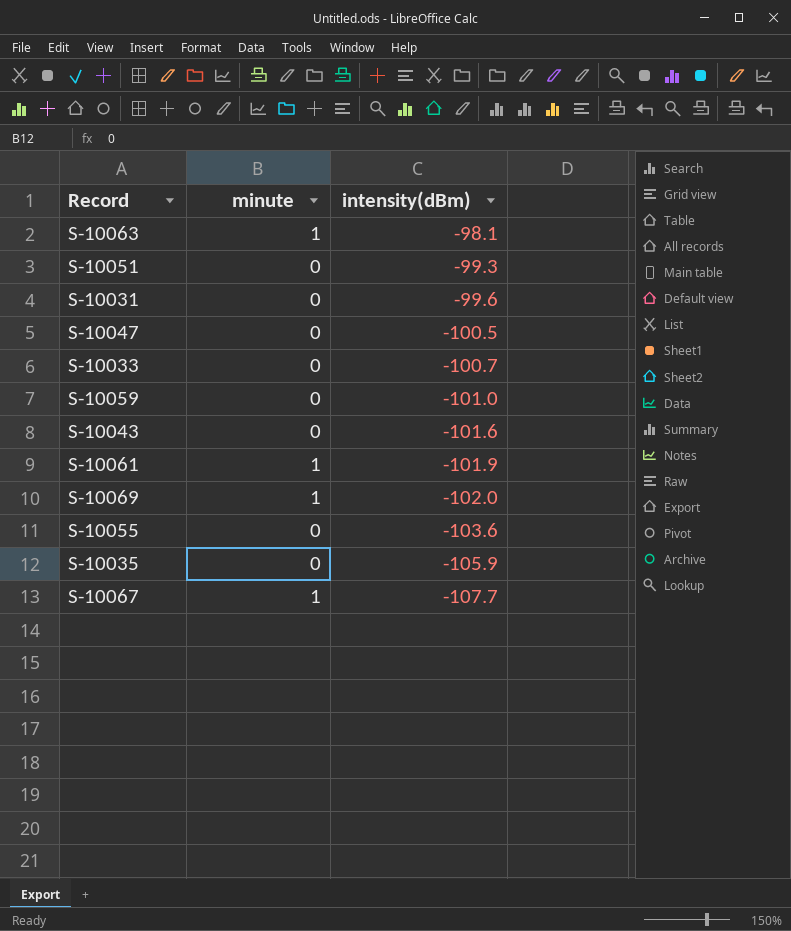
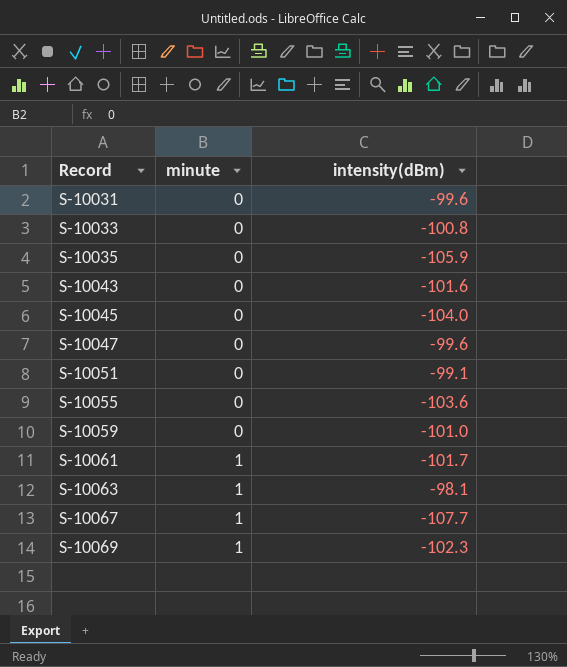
row order: intensity(dBm) descending -> Record ascending
S-10033 | intensity(dBm): -100.7 -> -100.8
row S-10045: none -> 0 | -104.0
S-10047 | intensity(dBm): -100.5 -> -99.6
S-10051 | intensity(dBm): -99.3 -> -99.1
S-10061 | intensity(dBm): -101.9 -> -101.7
S-10069 | intensity(dBm): -102.0 -> -102.3

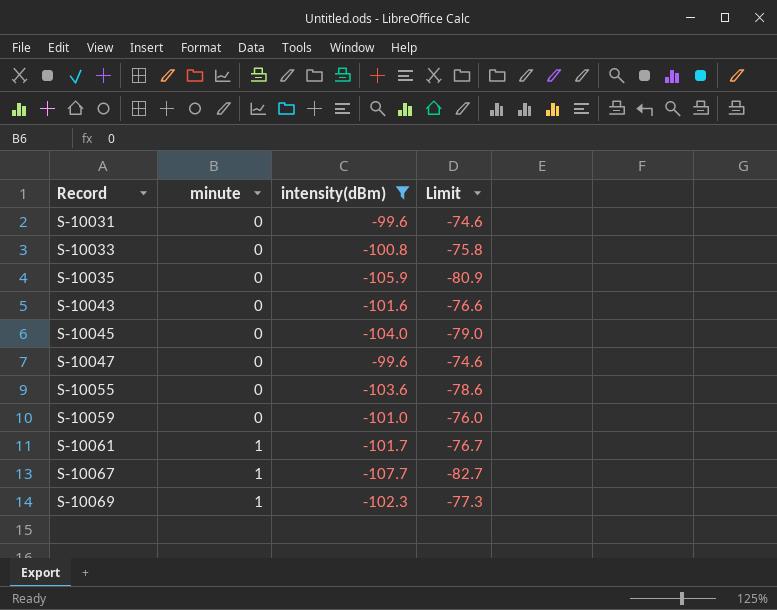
filter: none -> intensity(dBm) <= -99.6
column Limit | formula: none -> [intensity(dBm)] + 25

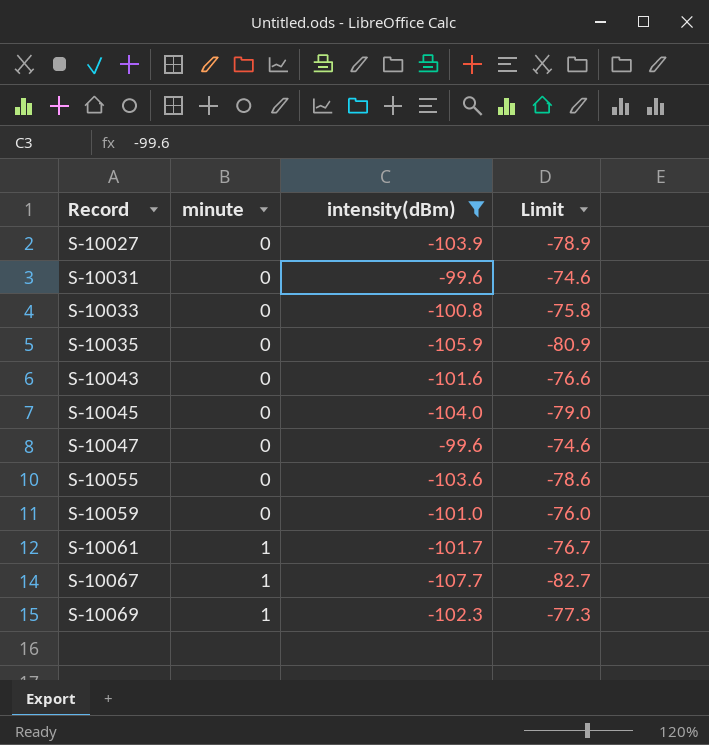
row S-10027: none -> 0 | -103.9 | -78.9

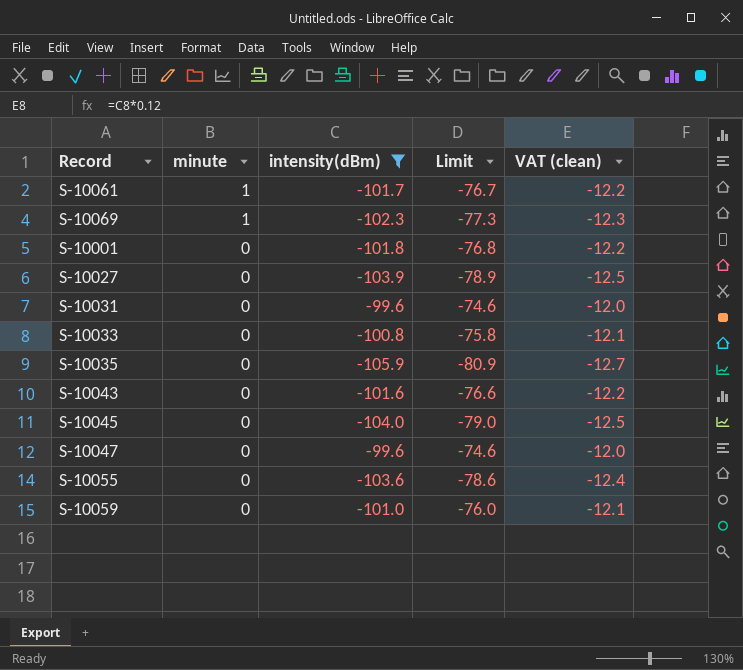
row order: Record ascending -> minute descending
column VAT (clean) | formula: none -> [intensity(dBm)] * 0.12
row S-10067: 1 | -107.7 | -82.7 -> none
row S-10001: none -> 0 | -101.8 | -76.8 | -12.2

